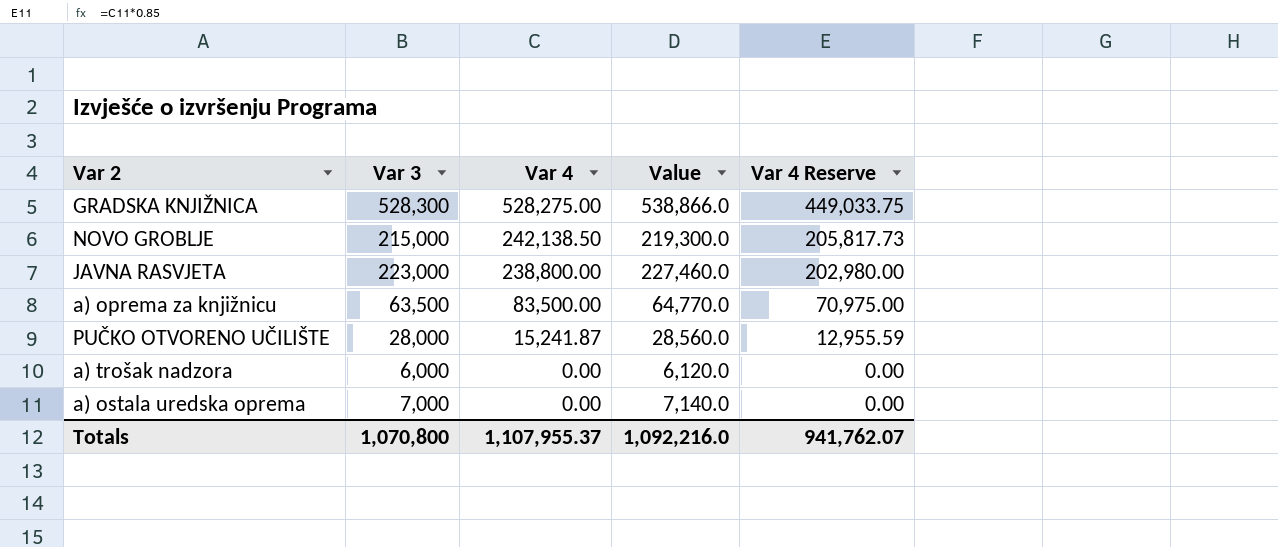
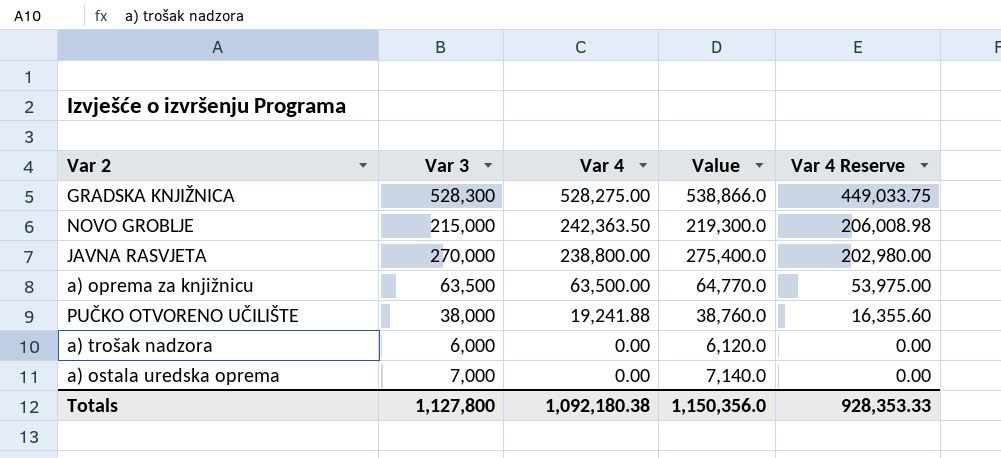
NOVO GROBLJE | Var 4: 242,138.50 -> 242,363.50
NOVO GROBLJE | Var 4 Reserve: 205,817.73 -> 206,008.98
JAVNA RASVJETA | Var 3: 223,000 -> 270,000
JAVNA RASVJETA | Value: 227,460.0 -> 275,400.0
a) oprema za knjižnicu | Var 4: 83,500.00 -> 63,500.00
a) oprema za knjižnicu | Var 4 Reserve: 70,975.00 -> 53,975.00
PUČKO OTVORENO UČILIŠTE | Var 3: 28,000 -> 38,000
PUČKO OTVORENO UČILIŠTE | Var 4: 15,241.87 -> 19,241.88
PUČKO OTVORENO UČILIŠTE | Value: 28,560.0 -> 38,760.0
PUČKO OTVORENO UČILIŠTE | Var 4 Reserve: 12,955.59 -> 16,355.60
Totals | Var 3: 1,070,800 -> 1,127,800
Totals | Var 4: 1,107,955.37 -> 1,092,180.38
Totals | Value: 1,092,216.0 -> 1,150,356.0
Totals | Var 4 Reserve: 941,762.07 -> 928,353.33

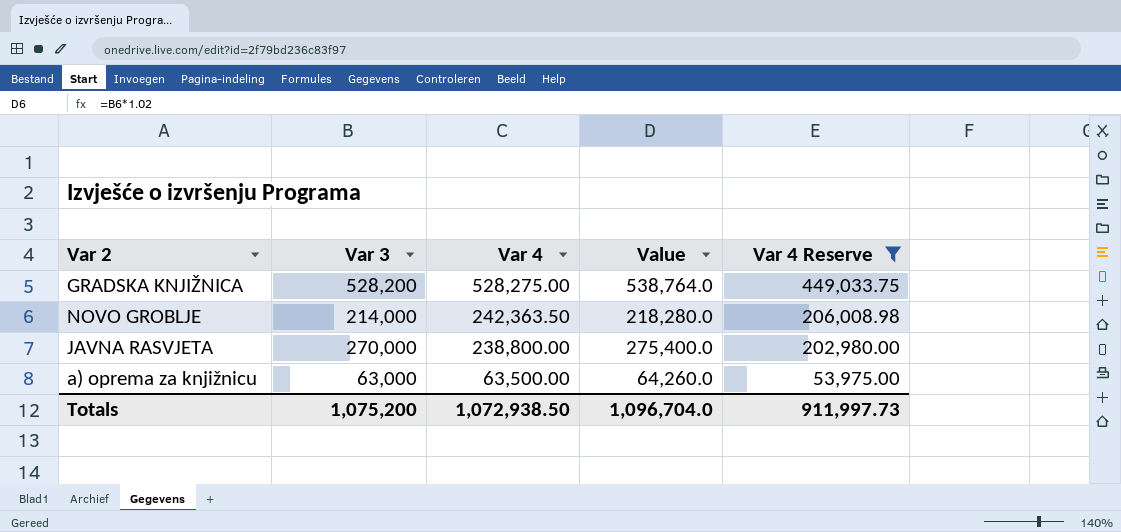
filter: none -> Var 4 Reserve >= 53,975.00
GRADSKA KNJIŽNICA | Var 3: 528,300 -> 528,200
GRADSKA KNJIŽNICA | Value: 538,866.0 -> 538,764.0
NOVO GROBLJE | Var 3: 215,000 -> 214,000
NOVO GROBLJE | Value: 219,300.0 -> 218,280.0
a) oprema za knjižnicu | Var 3: 63,500 -> 63,000
a) oprema za knjižnicu | Value: 64,770.0 -> 64,260.0
Totals | Var 3: 1,127,800 -> 1,075,200
Totals | Var 4: 1,092,180.38 -> 1,072,938.50
Totals | Value: 1,150,356.0 -> 1,096,704.0
Totals | Var 4 Reserve: 928,353.33 -> 911,997.73

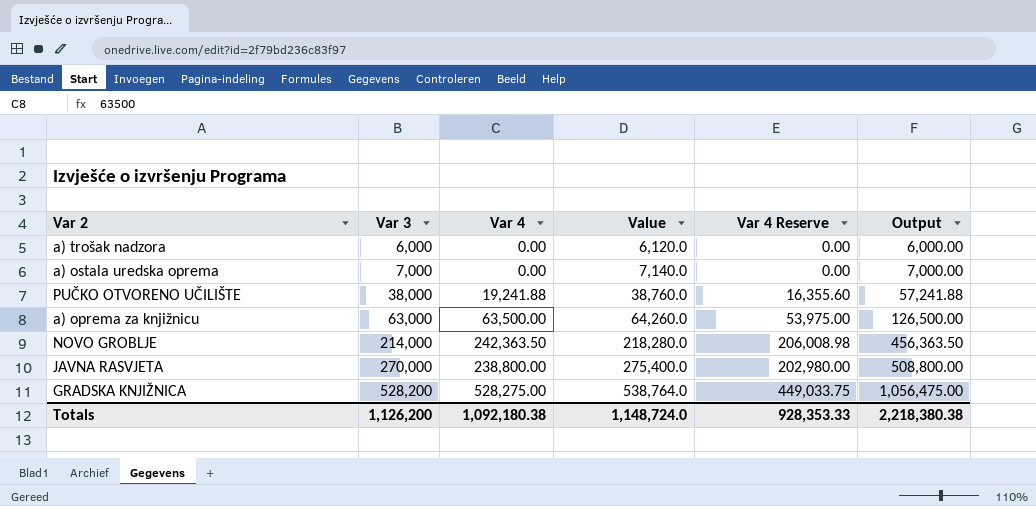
filter: Var 4 Reserve >= 53,975.00 -> none
row order: Var 4 descending -> Var 3 ascending
column Output | formula: none -> [Var 3] + [Var 4]
Totals | Var 3: 1,075,200 -> 1,126,200
Totals | Var 4: 1,072,938.50 -> 1,092,180.38
Totals | Value: 1,096,704.0 -> 1,148,724.0
Totals | Var 4 Reserve: 911,997.73 -> 928,353.33

